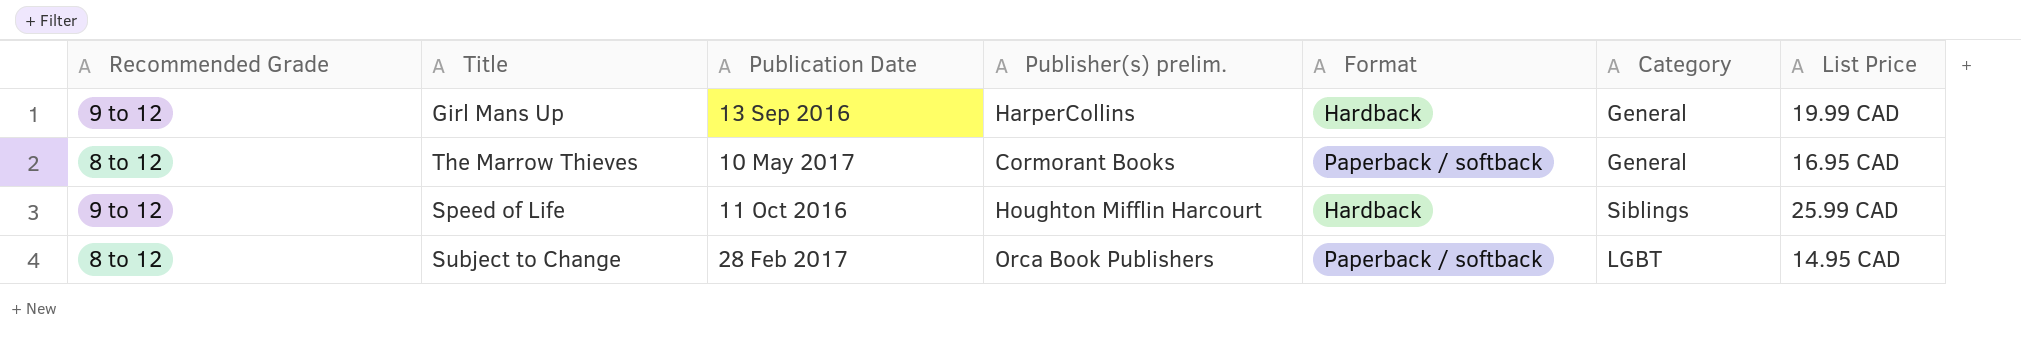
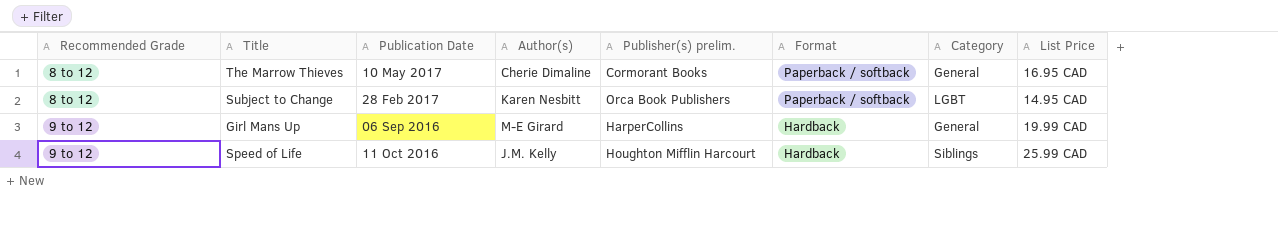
row order: none -> Recommended Grade ascending
column Author(s) | position: none -> 4
Girl Mans Up | Publication Date: 13 Sep 2016 -> 06 Sep 2016

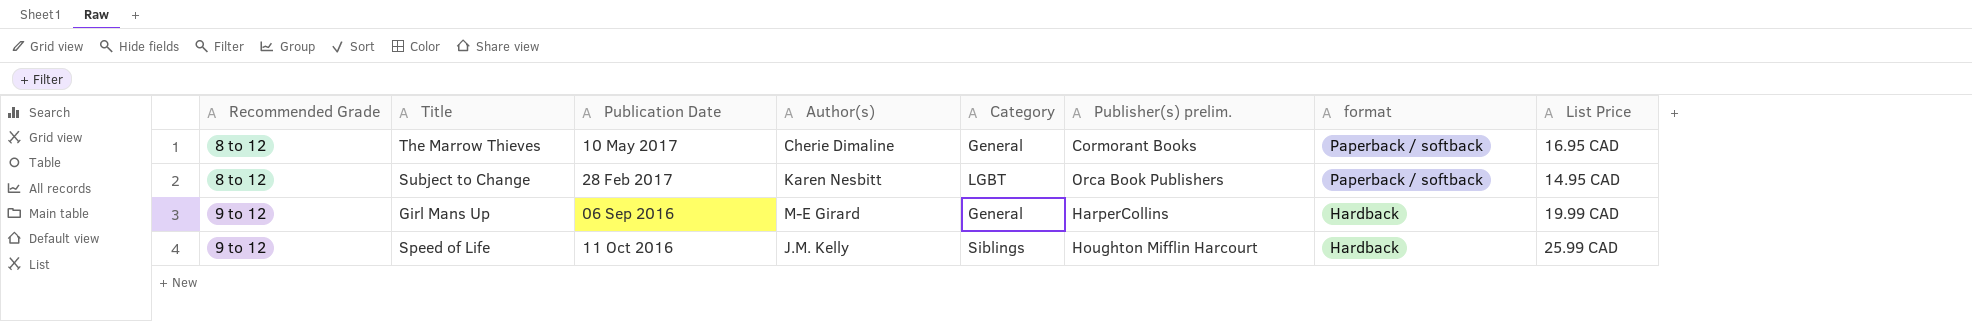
column Category | position: 7 -> 5
column name: Format -> format

